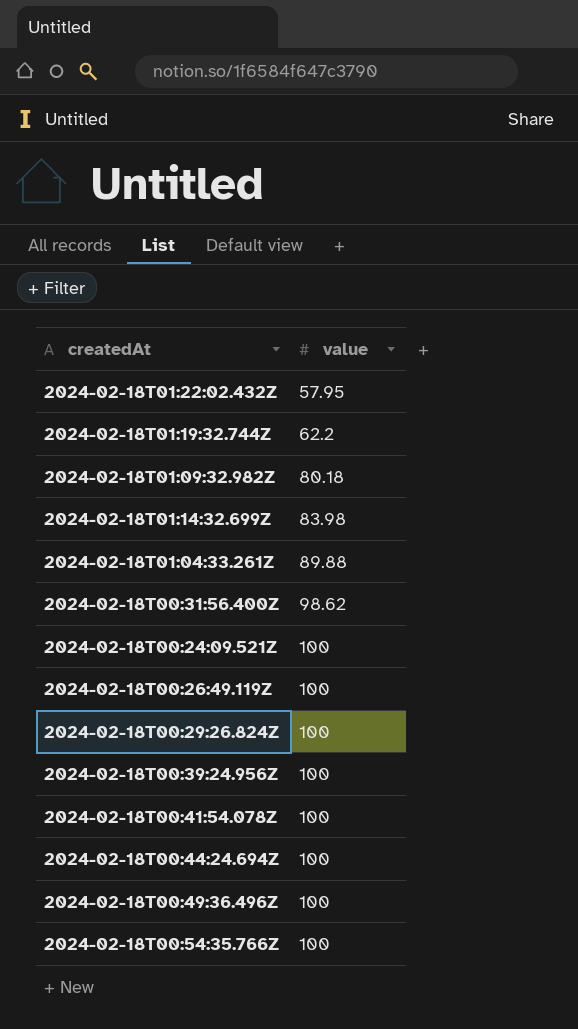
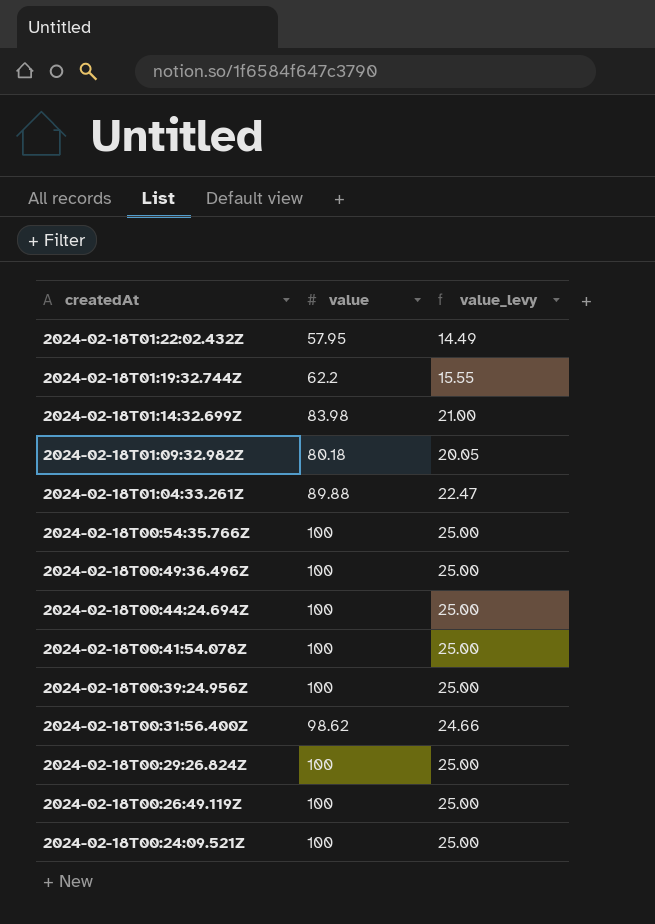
row order: value ascending -> createdAt descending
column value_levy | formula: none -> [value] * 0.25

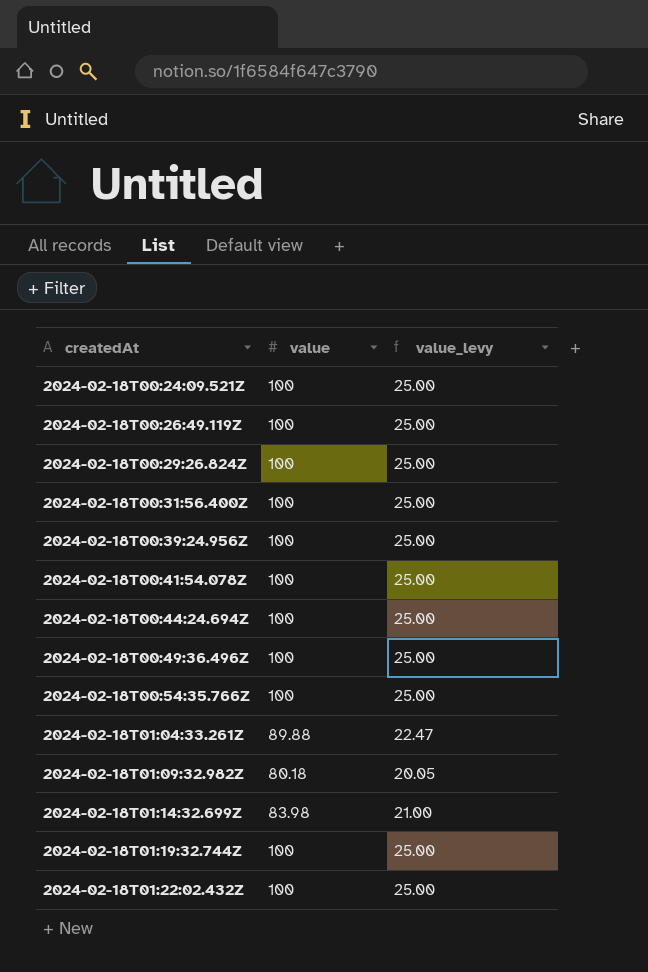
row order: createdAt descending -> createdAt ascending
2024-02-18T00:31:56.400Z | value: 98.62 -> 100
2024-02-18T00:31:56.400Z | value_levy: 24.66 -> 25.00
2024-02-18T01:19:32.744Z | value: 62.2 -> 100
2024-02-18T01:19:32.744Z | value_levy: 15.55 -> 25.00
2024-02-18T01:22:02.432Z | value: 57.95 -> 100
2024-02-18T01:22:02.432Z | value_levy: 14.49 -> 25.00

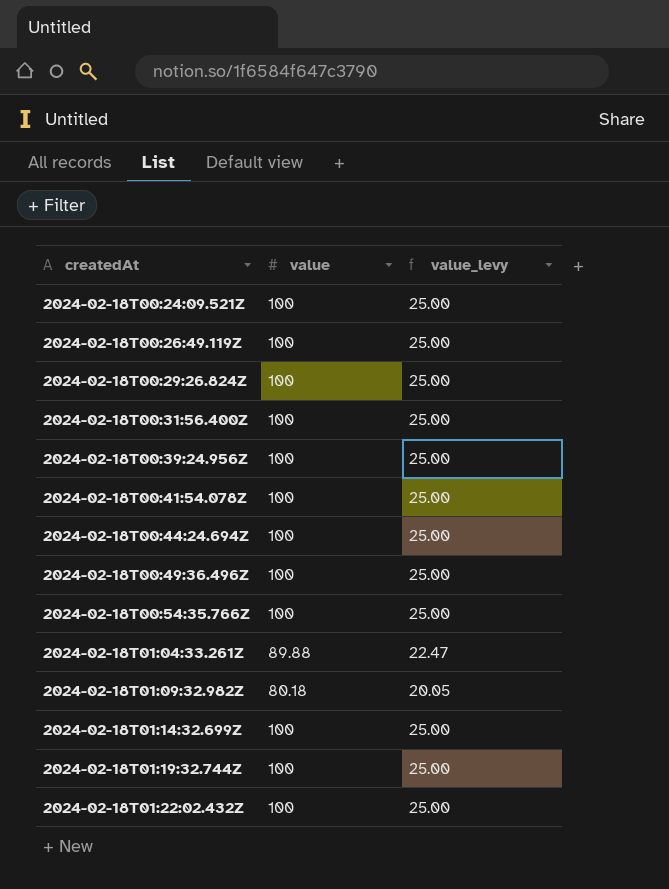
2024-02-18T01:14:32.699Z | value: 83.98 -> 100
2024-02-18T01:14:32.699Z | value_levy: 21.00 -> 25.00

